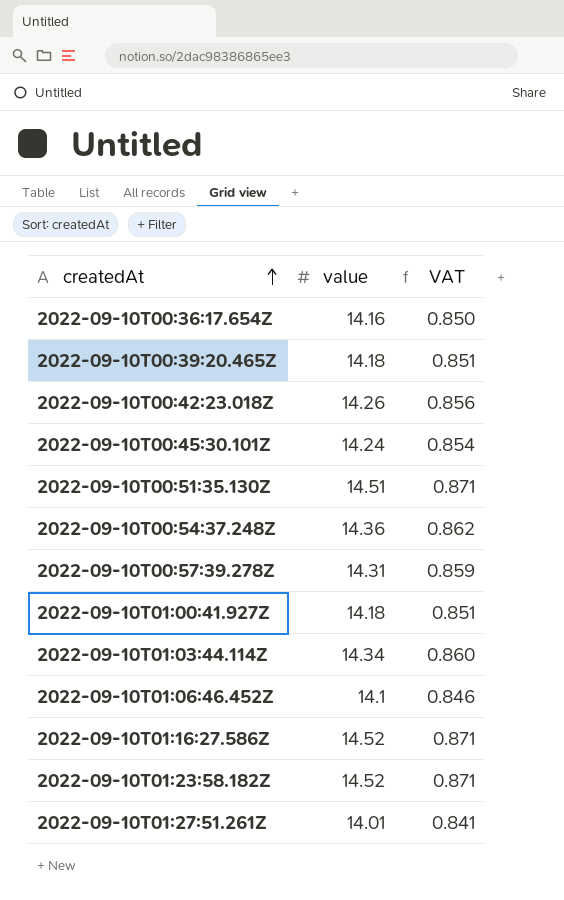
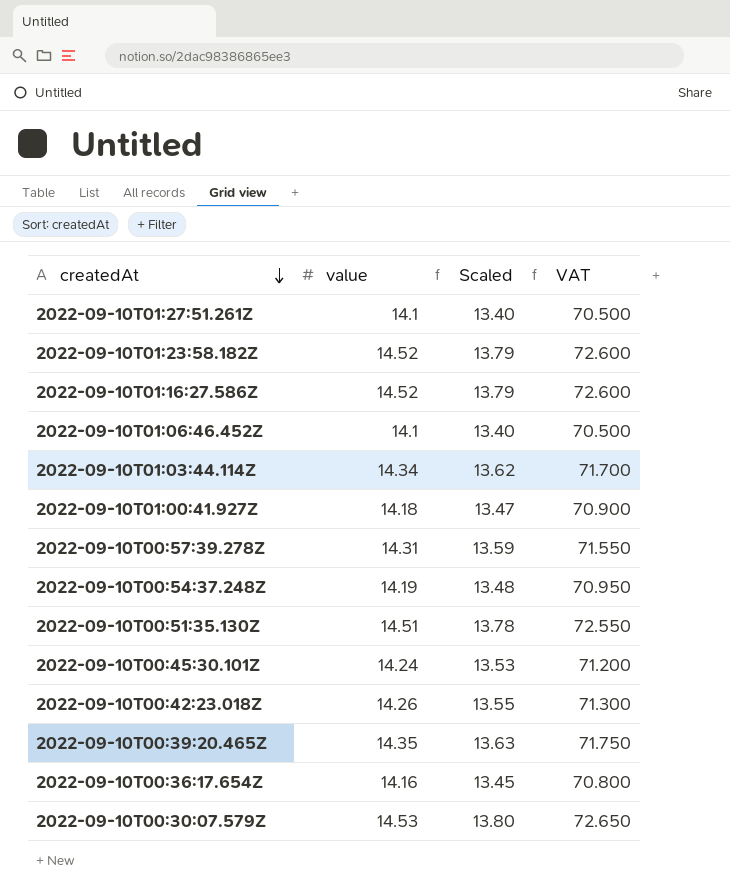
row order: createdAt ascending -> createdAt descending
column Scaled | formula: none -> [value] * 0.95
column VAT | formula: [value] * 0.06 -> [value] * 5
2022-09-10T01:27:51.261Z | value: 14.01 -> 14.1
2022-09-10T00:54:37.248Z | value: 14.36 -> 14.19
2022-09-10T00:39:20.465Z | value: 14.18 -> 14.35
row 2022-09-10T00:30:07.579Z: none -> 14.53 | 13.80 | 72.650

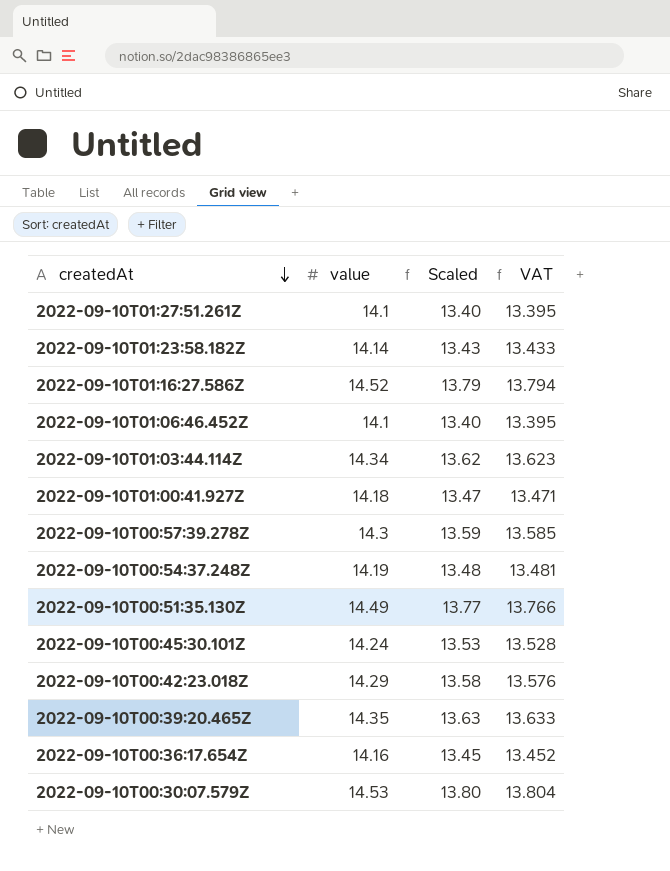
column VAT | formula: [value] * 5 -> [value] * 0.95
2022-09-10T01:23:58.182Z | value: 14.52 -> 14.14
2022-09-10T01:23:58.182Z | Scaled: 13.79 -> 13.43
2022-09-10T00:57:39.278Z | value: 14.31 -> 14.3
2022-09-10T00:51:35.130Z | value: 14.51 -> 14.49
2022-09-10T00:51:35.130Z | Scaled: 13.78 -> 13.77
2022-09-10T00:42:23.018Z | value: 14.26 -> 14.29
2022-09-10T00:42:23.018Z | Scaled: 13.55 -> 13.58

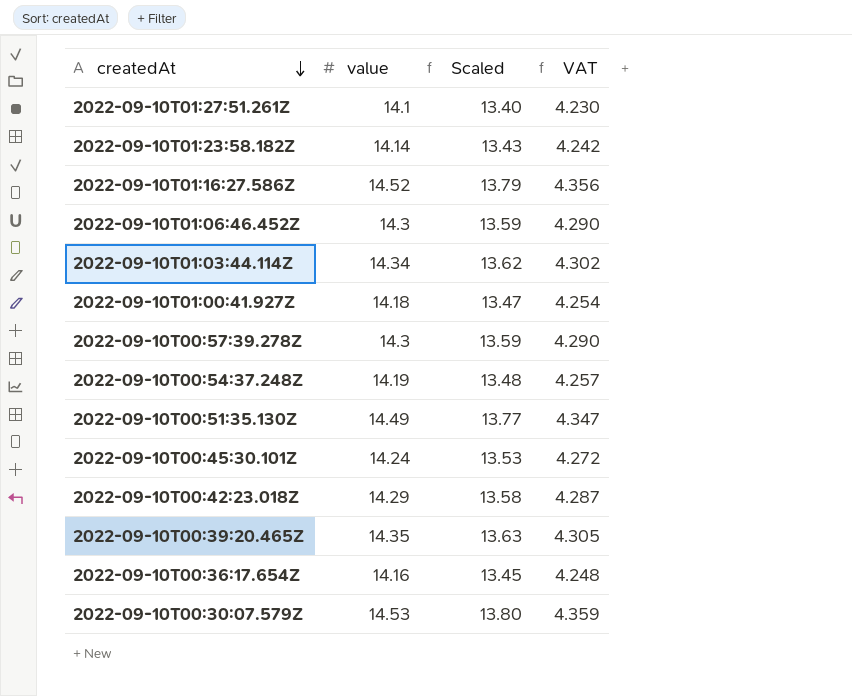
column VAT | formula: [value] * 0.95 -> [value] * 0.3
2022-09-10T01:06:46.452Z | value: 14.1 -> 14.3
2022-09-10T01:06:46.452Z | Scaled: 13.40 -> 13.59

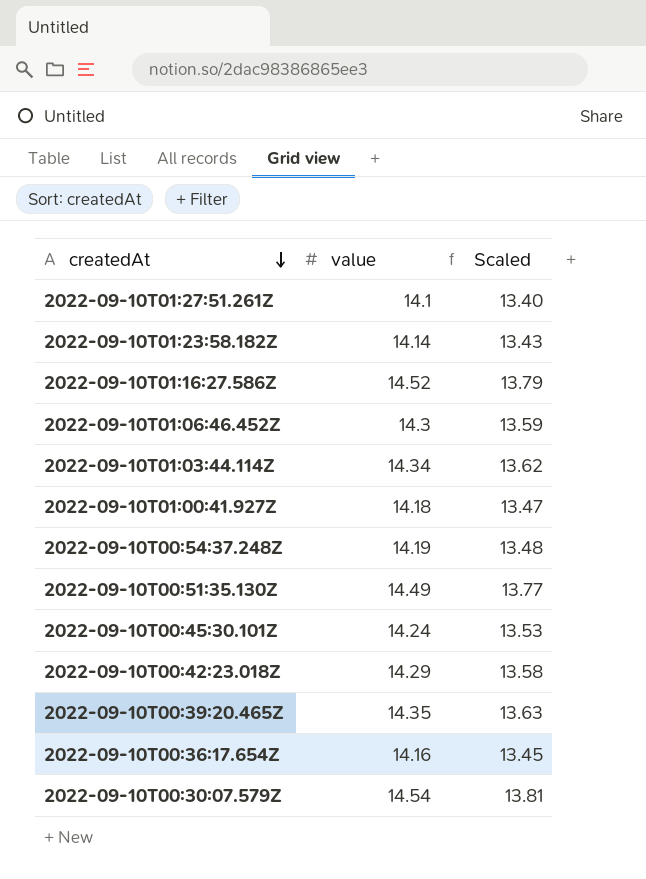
column VAT | formula: [value] * 0.3 -> none
row 2022-09-10T00:57:39.278Z: 14.3 | 13.59 | 4.290 -> none
2022-09-10T00:30:07.579Z | value: 14.53 -> 14.54
2022-09-10T00:30:07.579Z | Scaled: 13.80 -> 13.81

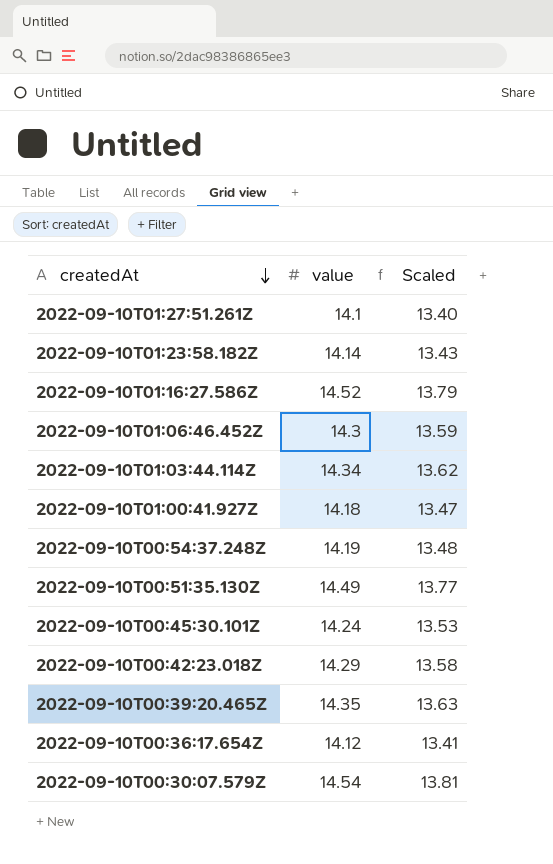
2022-09-10T00:36:17.654Z | value: 14.16 -> 14.12
2022-09-10T00:36:17.654Z | Scaled: 13.45 -> 13.41

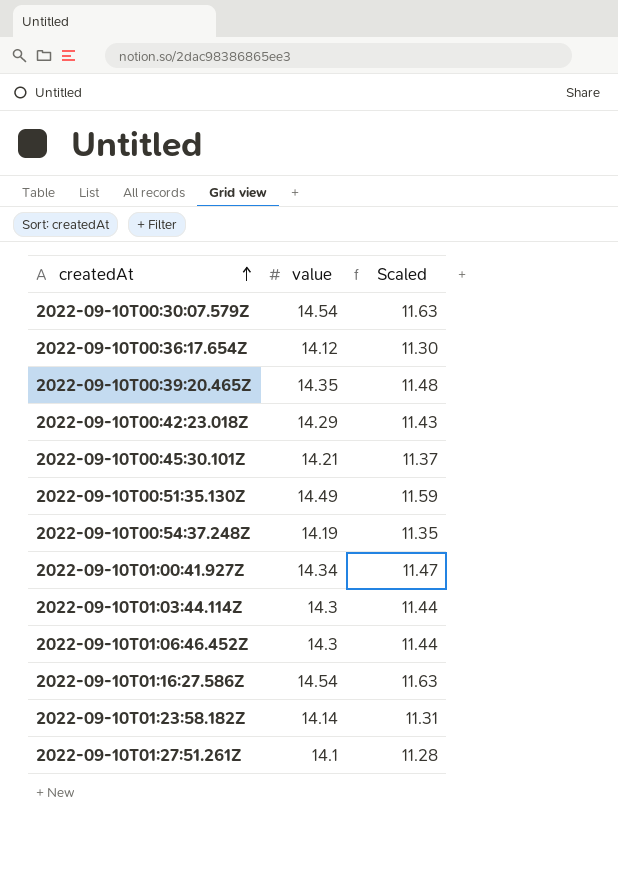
row order: createdAt descending -> createdAt ascending
column Scaled | formula: [value] * 0.95 -> [value] * 0.8
2022-09-10T00:45:30.101Z | value: 14.24 -> 14.21
2022-09-10T01:00:41.927Z | value: 14.18 -> 14.34
2022-09-10T01:03:44.114Z | value: 14.34 -> 14.3
2022-09-10T01:16:27.586Z | value: 14.52 -> 14.54

